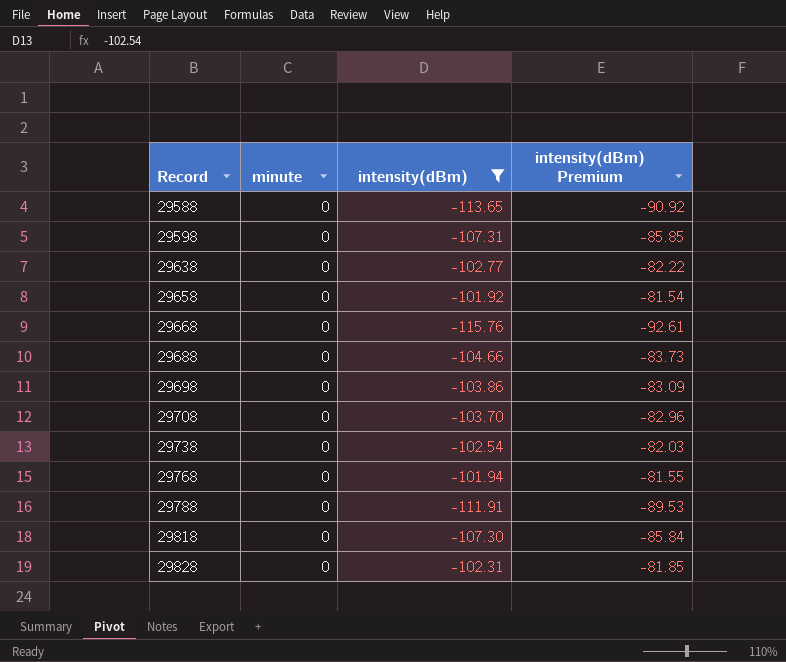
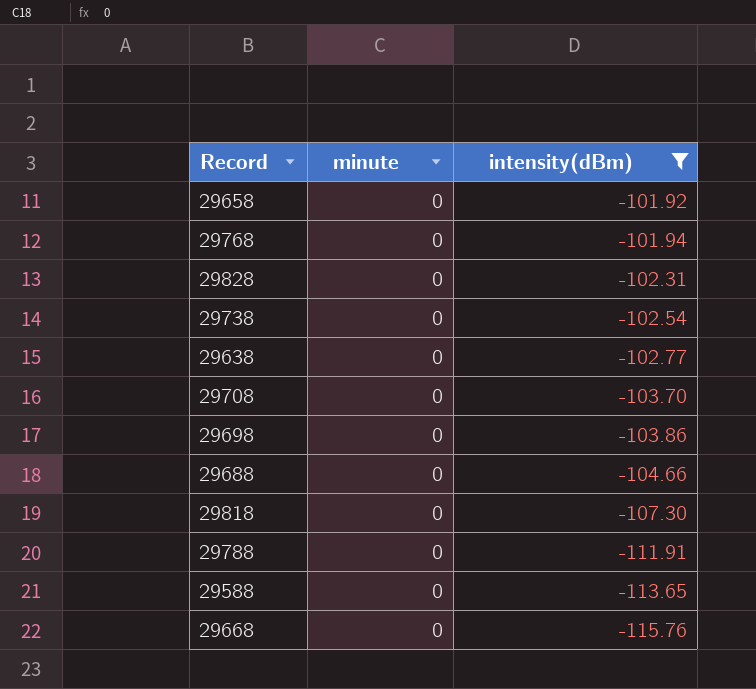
row order: Record ascending -> intensity(dBm) descending
column intensity(dBm) Premium | formula: [intensity(dBm)] * 0.8 -> none
row 29598: 0 | -107.31 | -85.85 -> none

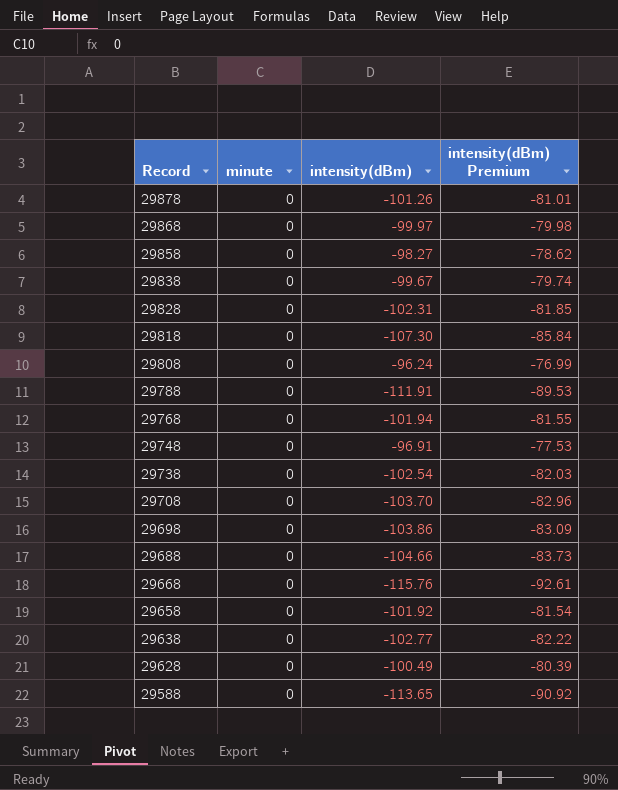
filter: intensity(dBm) <= -101.92 -> none
row order: intensity(dBm) descending -> Record descending
column intensity(dBm) Premium | formula: none -> [intensity(dBm)] * 0.8

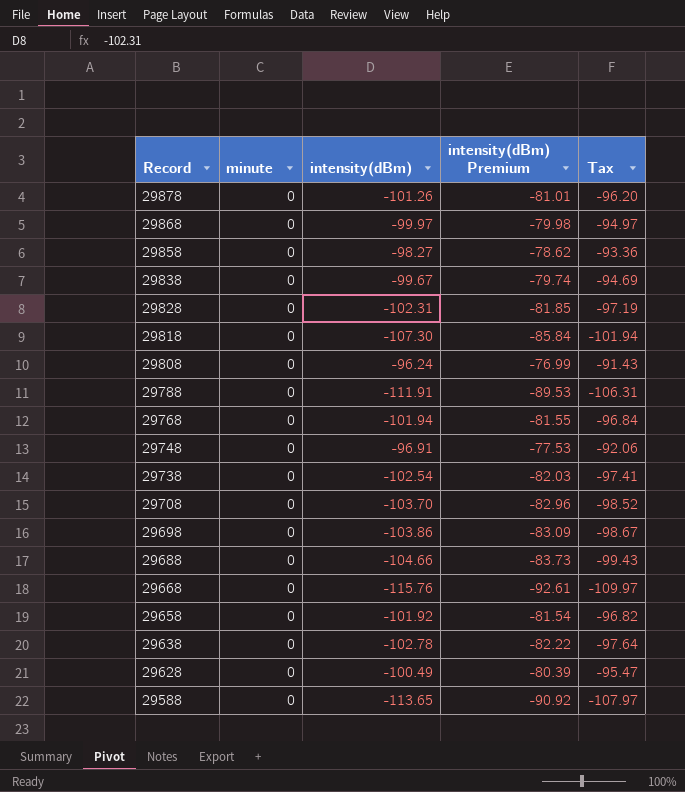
column Tax | formula: none -> [intensity(dBm)] * 0.95
29638 | intensity(dBm): -102.77 -> -102.78

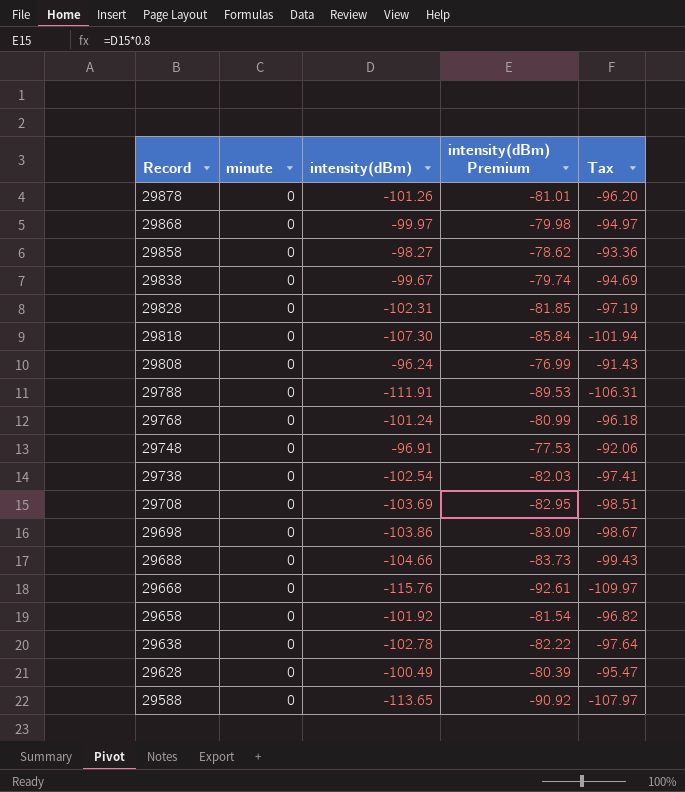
29768 | intensity(dBm): -101.94 -> -101.24
29768 | intensity(dBm) Premium: -81.55 -> -80.99
29768 | Tax: -96.84 -> -96.18
29708 | intensity(dBm): -103.70 -> -103.69
29708 | intensity(dBm) Premium: -82.96 -> -82.95
29708 | Tax: -98.52 -> -98.51

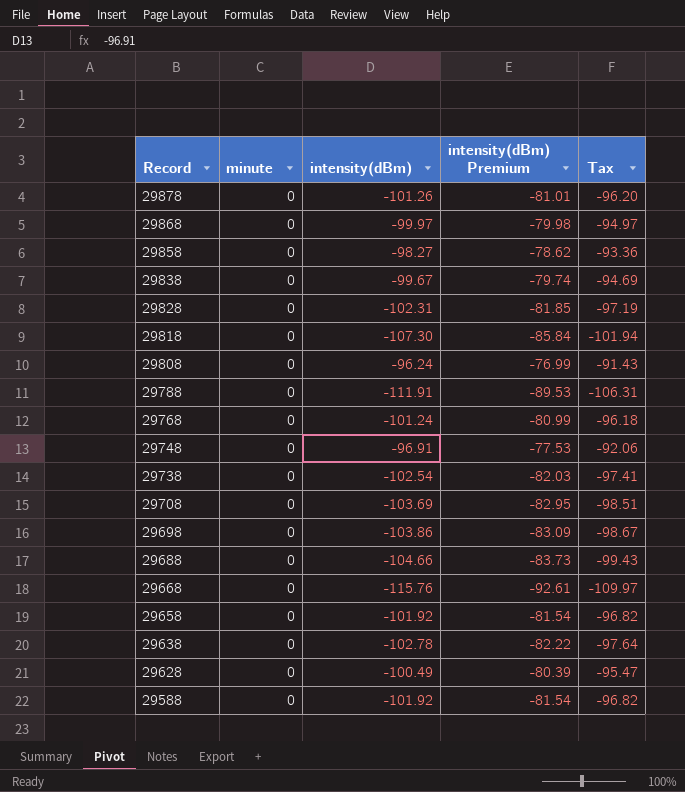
29588 | intensity(dBm): -113.65 -> -101.92
29588 | intensity(dBm) Premium: -90.92 -> -81.54
29588 | Tax: -107.97 -> -96.82

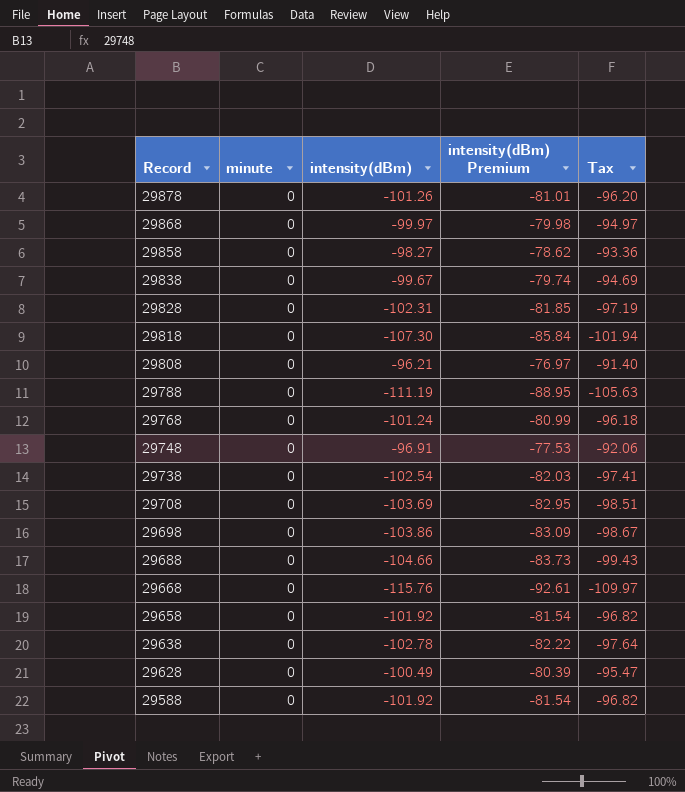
29808 | intensity(dBm): -96.24 -> -96.21
29808 | intensity(dBm) Premium: -76.99 -> -76.97
29808 | Tax: -91.43 -> -91.40
29788 | intensity(dBm): -111.91 -> -111.19
29788 | intensity(dBm) Premium: -89.53 -> -88.95
29788 | Tax: -106.31 -> -105.63

